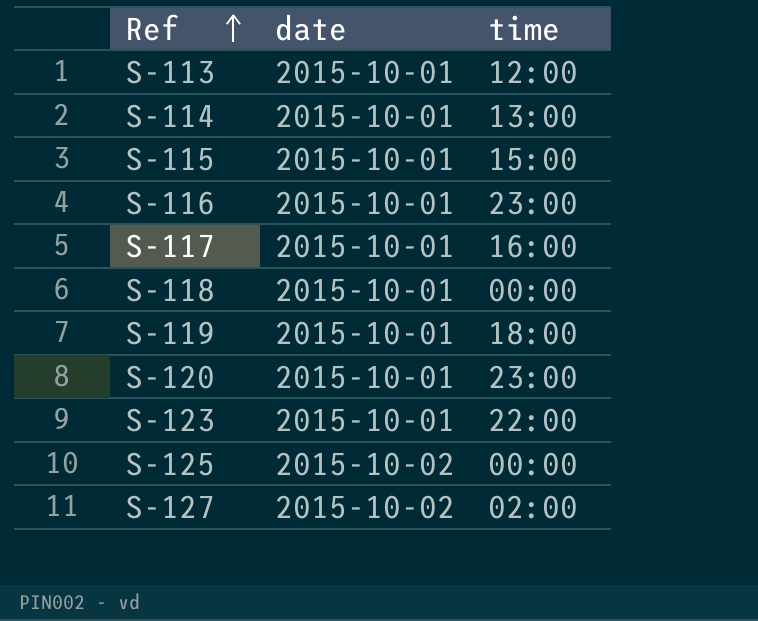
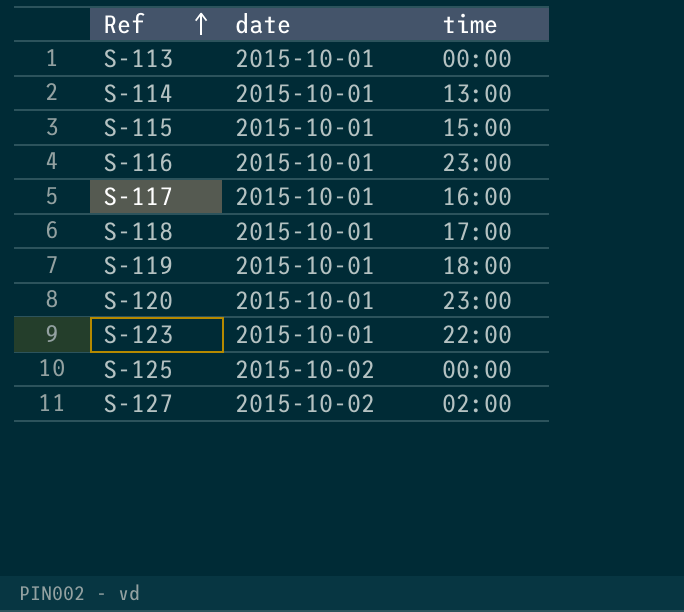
S-113 | time: 12:00 -> 00:00
S-118 | time: 00:00 -> 17:00

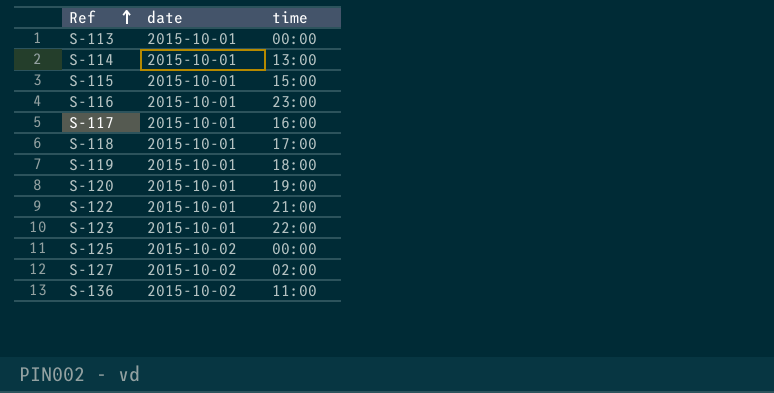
S-120 | time: 23:00 -> 19:00
row S-122: none -> 2015-10-01 | 21:00
row S-136: none -> 2015-10-02 | 11:00

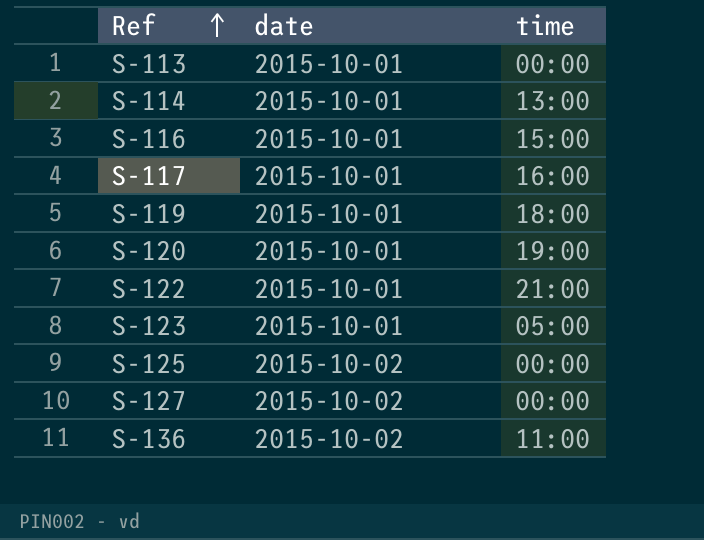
row S-115: 2015-10-01 | 15:00 -> none
row S-118: 2015-10-01 | 17:00 -> none
S-116 | time: 23:00 -> 15:00
S-123 | time: 22:00 -> 05:00
S-127 | time: 02:00 -> 00:00

